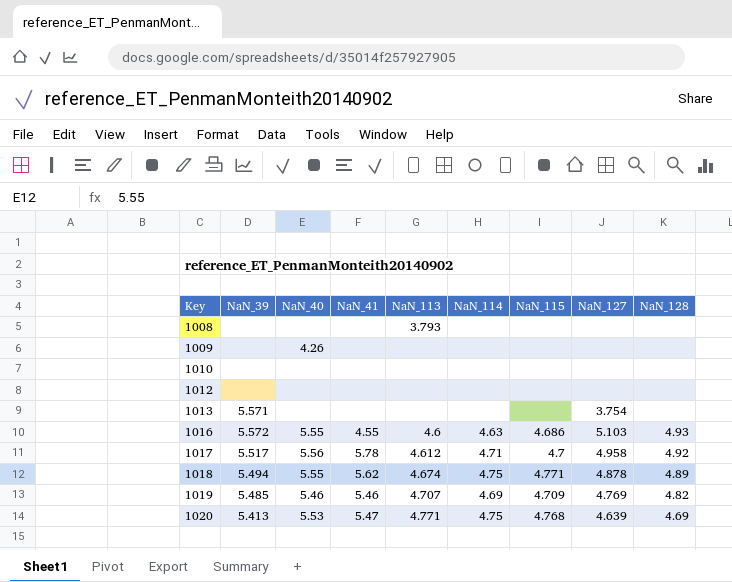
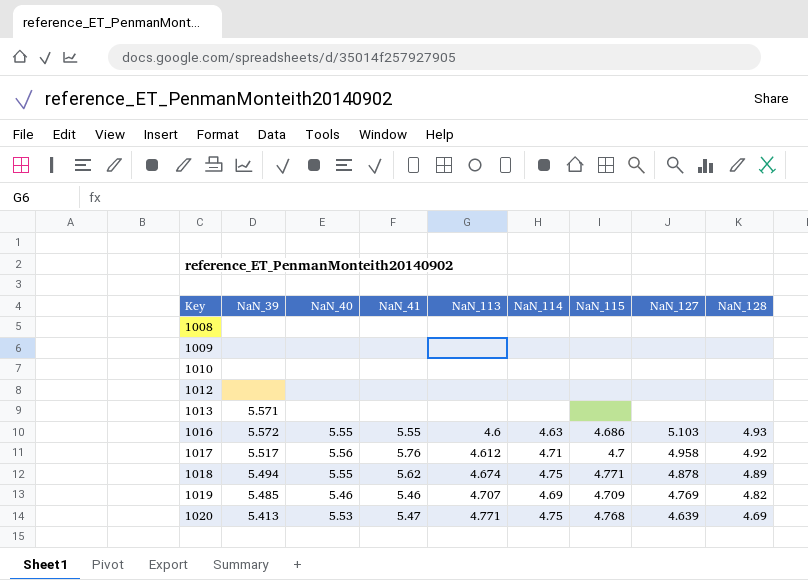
1008 | NaN_113: 3.793 -> none
1009 | NaN_40: 4.26 -> none
1013 | NaN_127: 3.754 -> none
1016 | NaN_41: 4.55 -> 5.55
1017 | NaN_41: 5.78 -> 5.76

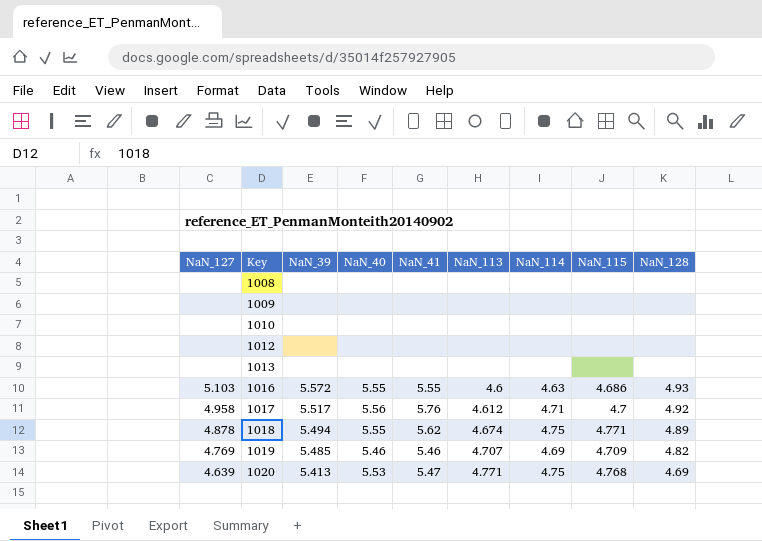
column NaN_127 | position: 8 -> 1
1013 | NaN_39: 5.571 -> none

